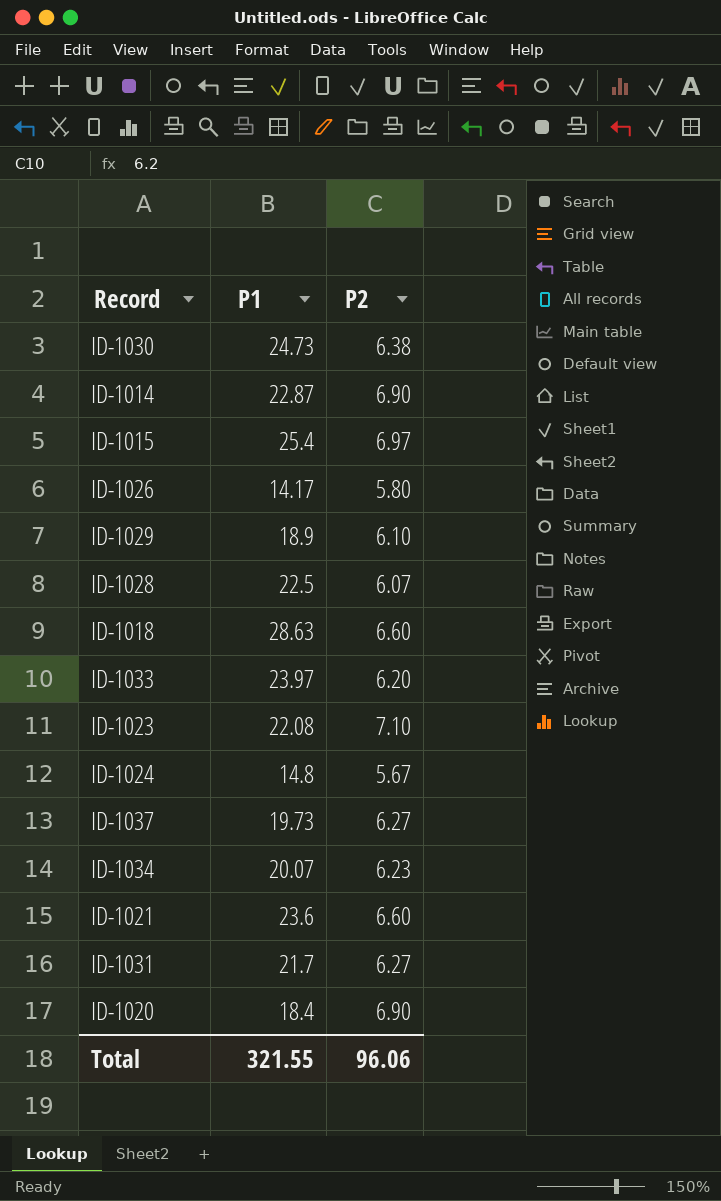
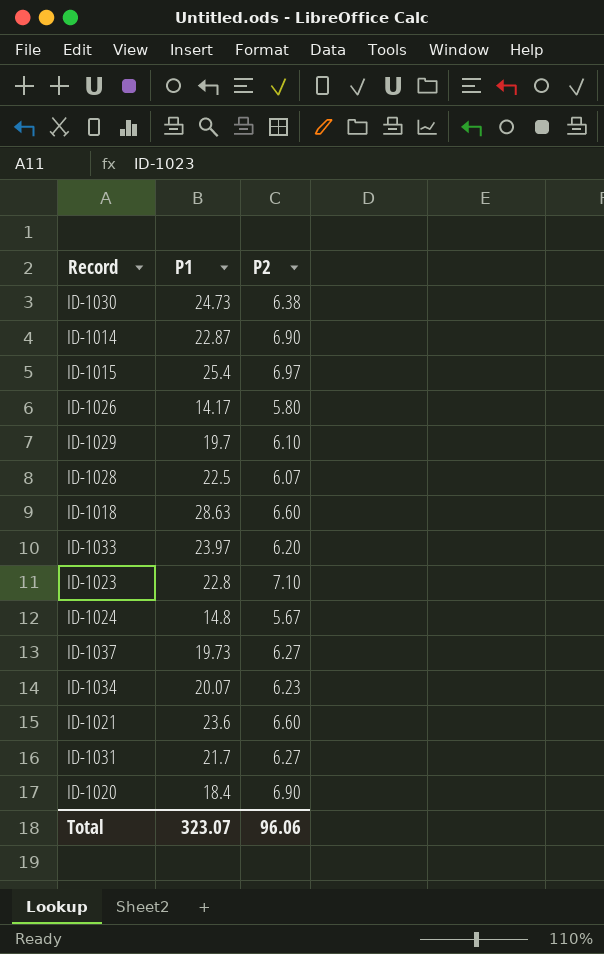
ID-1029 | P1: 18.9 -> 19.7
ID-1023 | P1: 22.08 -> 22.8
Total | P1: 321.55 -> 323.07

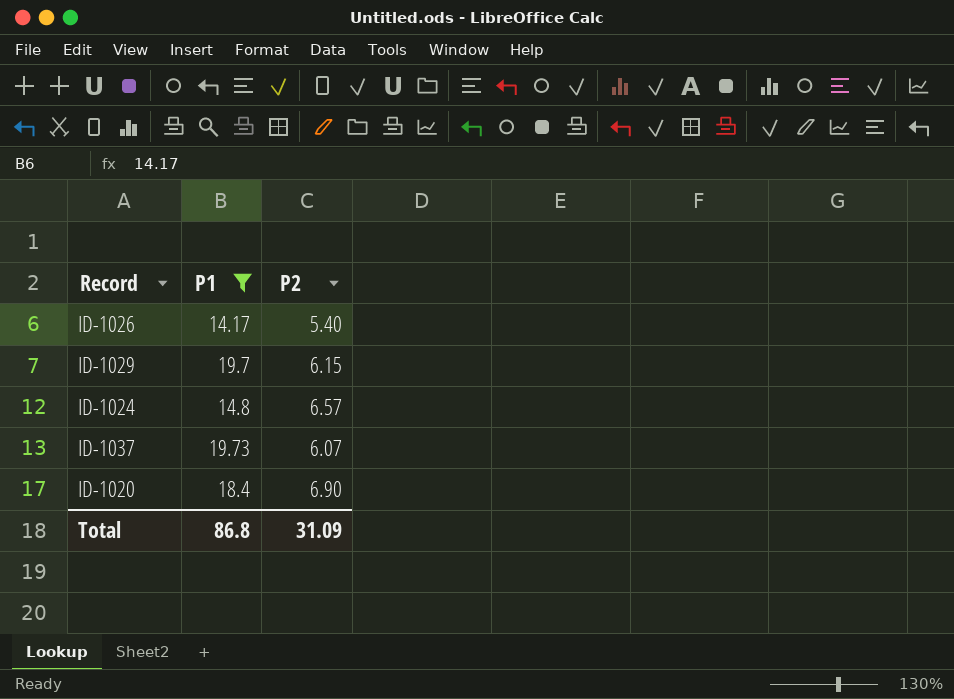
filter: none -> P1 <= 19.73
ID-1026 | P2: 5.80 -> 5.40
ID-1029 | P2: 6.10 -> 6.15
ID-1024 | P2: 5.67 -> 6.57
ID-1037 | P2: 6.27 -> 6.07
Total | P1: 323.07 -> 86.8
Total | P2: 96.06 -> 31.09

